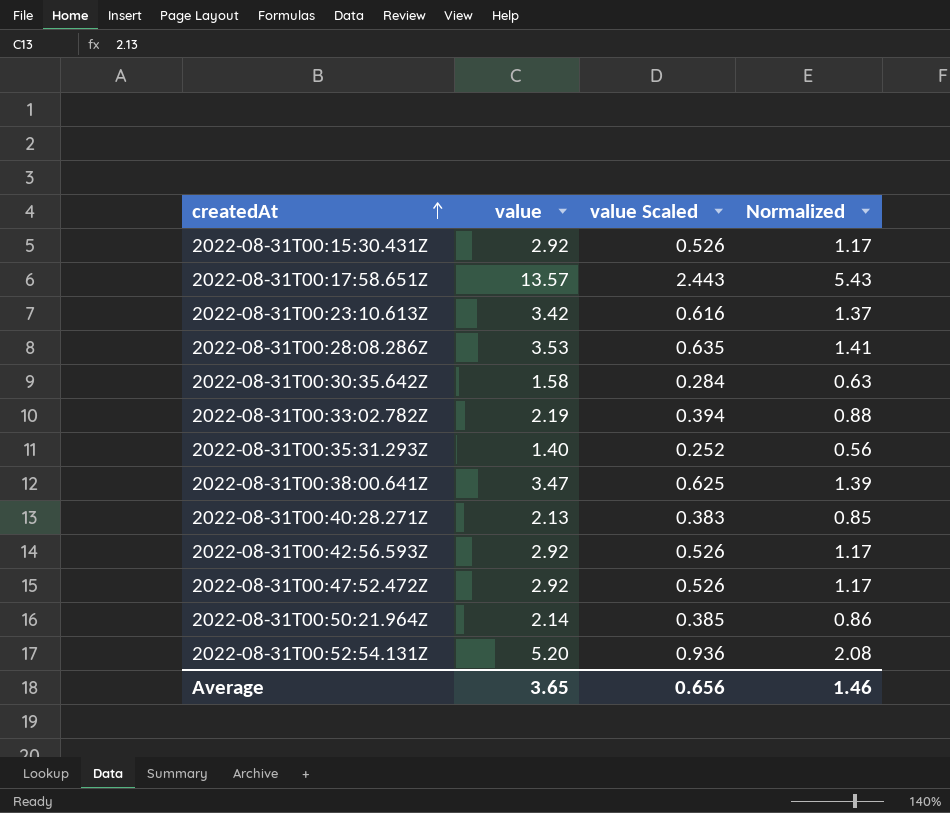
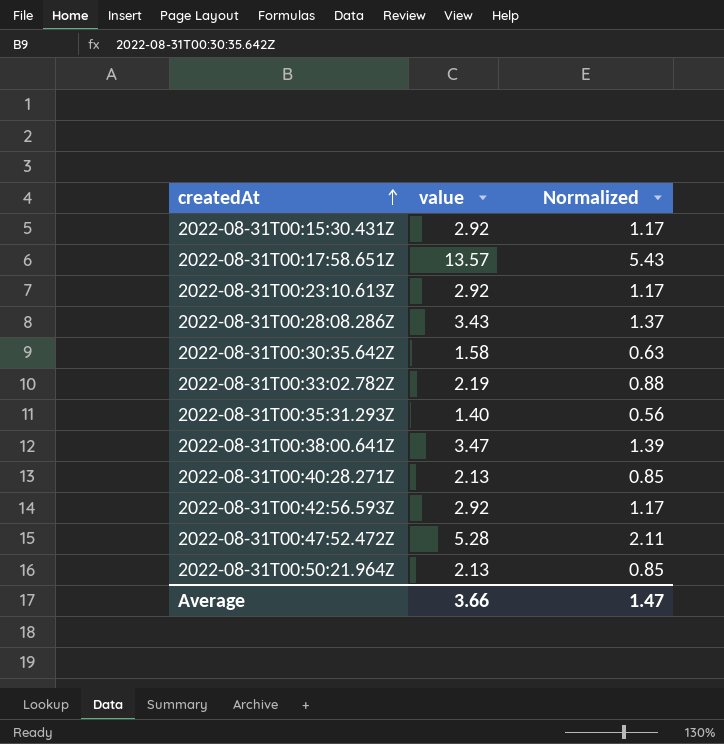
column value Scaled | formula: [value] * 0.18 -> none
row 2022-08-31T00:52:54.131Z: 5.20 | 0.936 | 2.08 -> none
2022-08-31T00:23:10.613Z | value: 3.42 -> 2.92
2022-08-31T00:23:10.613Z | Normalized: 1.37 -> 1.17
2022-08-31T00:28:08.286Z | value: 3.53 -> 3.43
2022-08-31T00:28:08.286Z | Normalized: 1.41 -> 1.37
2022-08-31T00:47:52.472Z | value: 2.92 -> 5.28
2022-08-31T00:47:52.472Z | Normalized: 1.17 -> 2.11
2022-08-31T00:50:21.964Z | value: 2.14 -> 2.13
2022-08-31T00:50:21.964Z | Normalized: 0.86 -> 0.85
Average | value: 3.65 -> 3.66
Average | Normalized: 1.46 -> 1.47

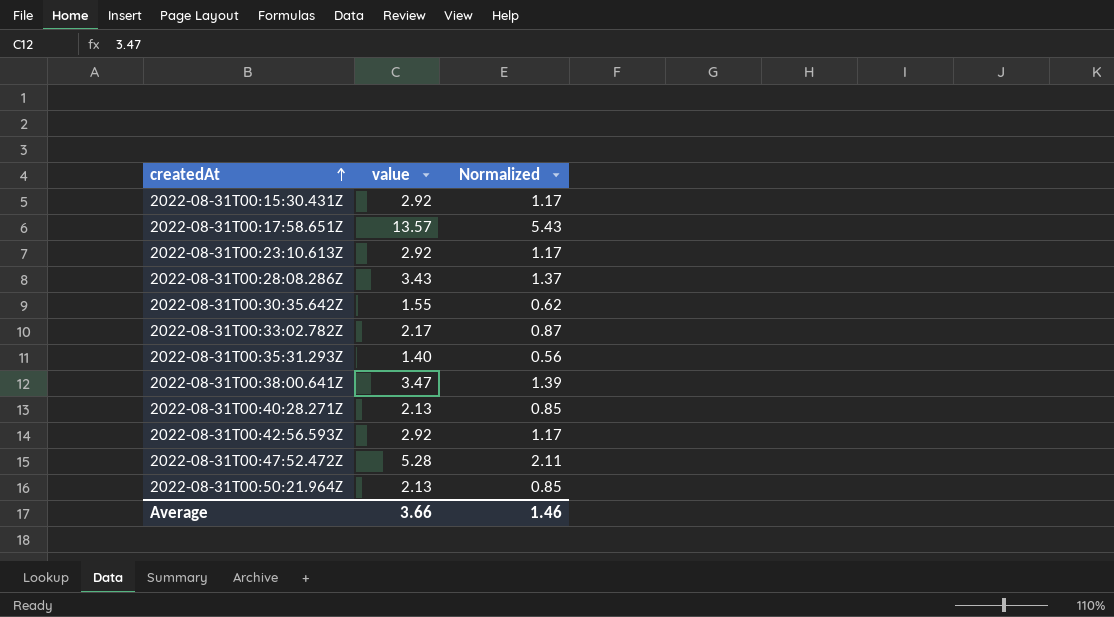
2022-08-31T00:30:35.642Z | value: 1.58 -> 1.55
2022-08-31T00:30:35.642Z | Normalized: 0.63 -> 0.62
2022-08-31T00:33:02.782Z | value: 2.19 -> 2.17
2022-08-31T00:33:02.782Z | Normalized: 0.88 -> 0.87
Average | Normalized: 1.47 -> 1.46

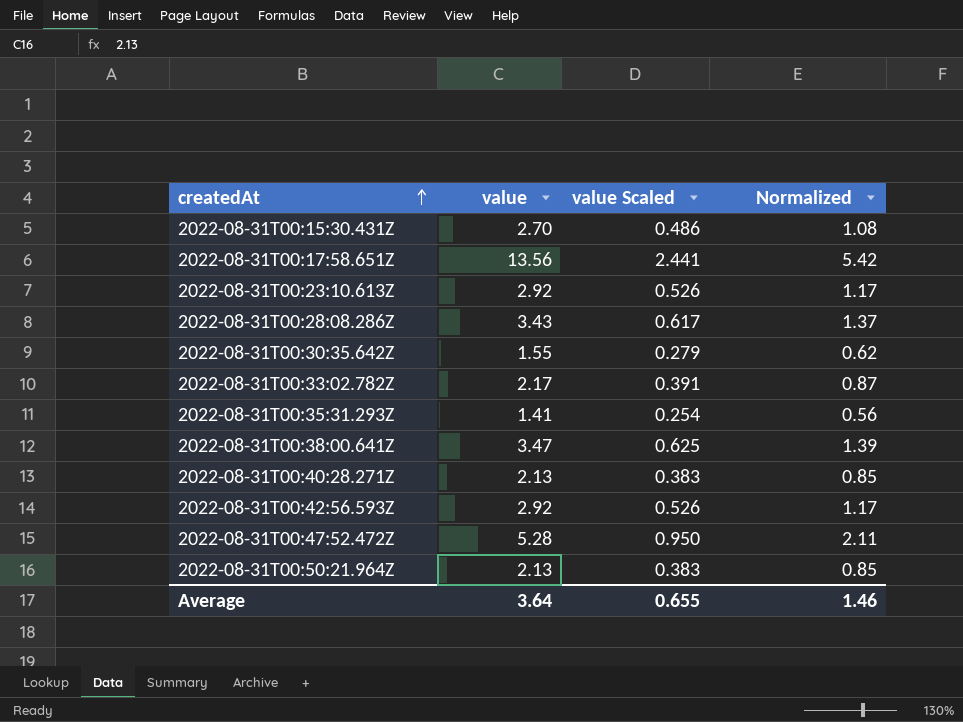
column value Scaled | formula: none -> [value] * 0.18
2022-08-31T00:15:30.431Z | value: 2.92 -> 2.70
2022-08-31T00:15:30.431Z | Normalized: 1.17 -> 1.08
2022-08-31T00:17:58.651Z | value: 13.57 -> 13.56
2022-08-31T00:17:58.651Z | Normalized: 5.43 -> 5.42
2022-08-31T00:35:31.293Z | value: 1.40 -> 1.41
Average | value: 3.66 -> 3.64

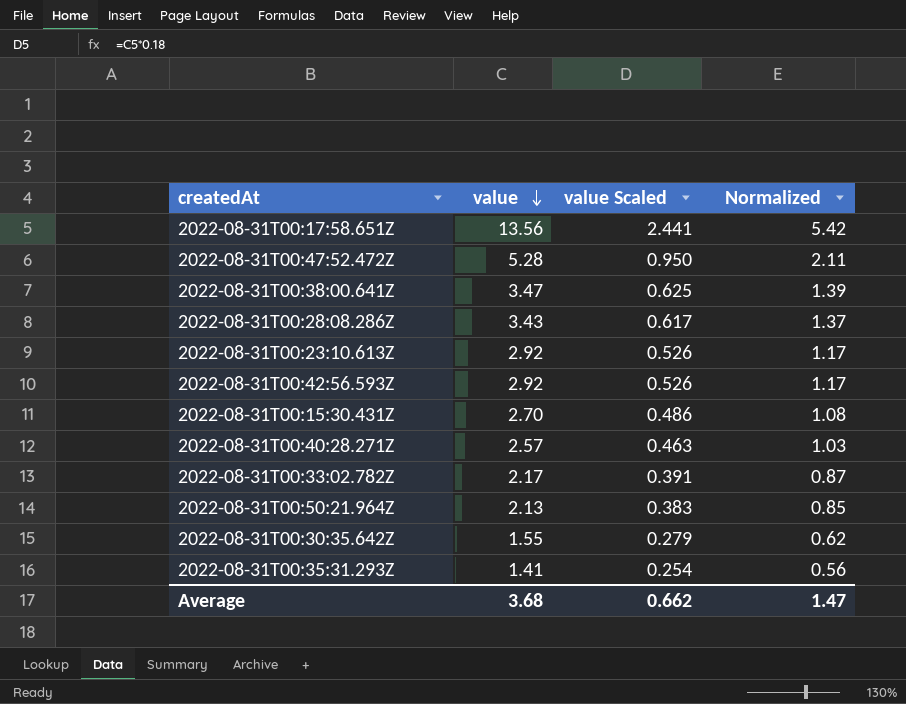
row order: createdAt ascending -> value descending
2022-08-31T00:40:28.271Z | value: 2.13 -> 2.57
2022-08-31T00:40:28.271Z | value Scaled: 0.383 -> 0.463
2022-08-31T00:40:28.271Z | Normalized: 0.85 -> 1.03
Average | value: 3.64 -> 3.68
Average | value Scaled: 0.655 -> 0.662
Average | Normalized: 1.46 -> 1.47

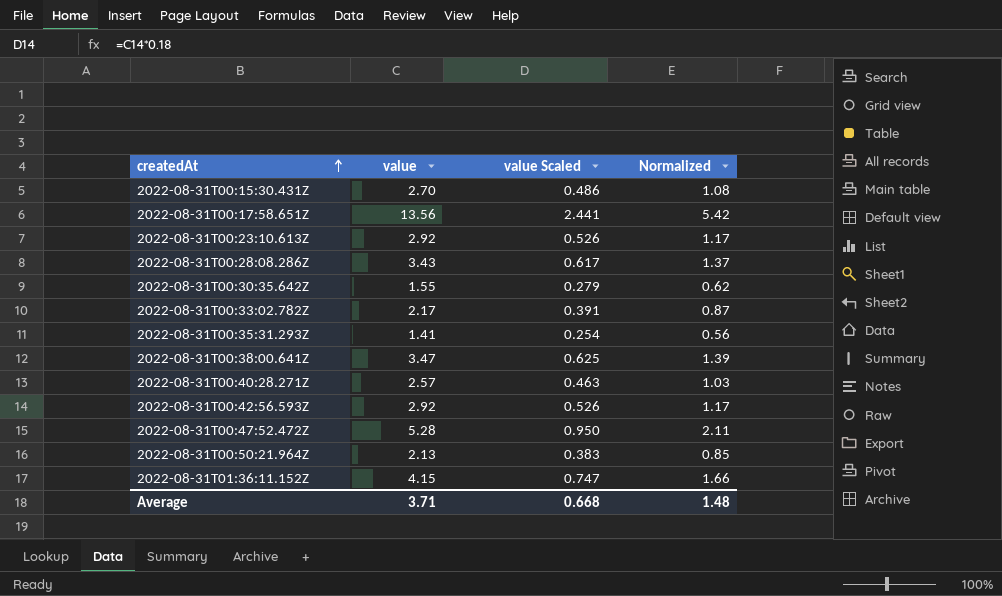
row order: value descending -> createdAt ascending
row 2022-08-31T01:36:11.152Z: none -> 4.15 | 0.747 | 1.66
Average | value: 3.68 -> 3.71
Average | value Scaled: 0.662 -> 0.668
Average | Normalized: 1.47 -> 1.48

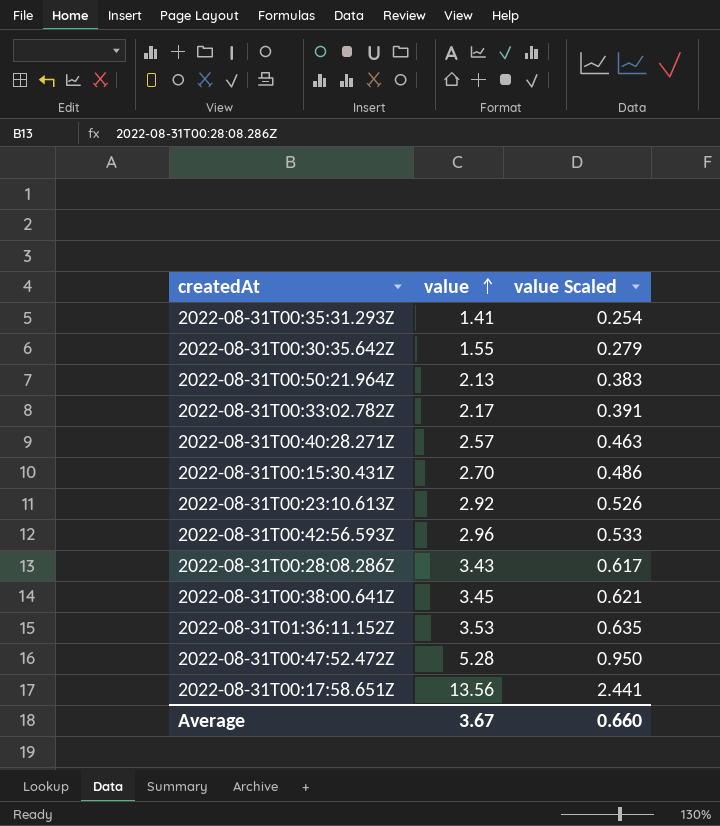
row order: createdAt ascending -> value ascending
column Normalized | formula: [value] * 0.4 -> none
2022-08-31T00:42:56.593Z | value: 2.92 -> 2.96
2022-08-31T00:42:56.593Z | value Scaled: 0.526 -> 0.533
2022-08-31T00:38:00.641Z | value: 3.47 -> 3.45
2022-08-31T00:38:00.641Z | value Scaled: 0.625 -> 0.621
2022-08-31T01:36:11.152Z | value: 4.15 -> 3.53
2022-08-31T01:36:11.152Z | value Scaled: 0.747 -> 0.635
Average | value: 3.71 -> 3.67
Average | value Scaled: 0.668 -> 0.660

